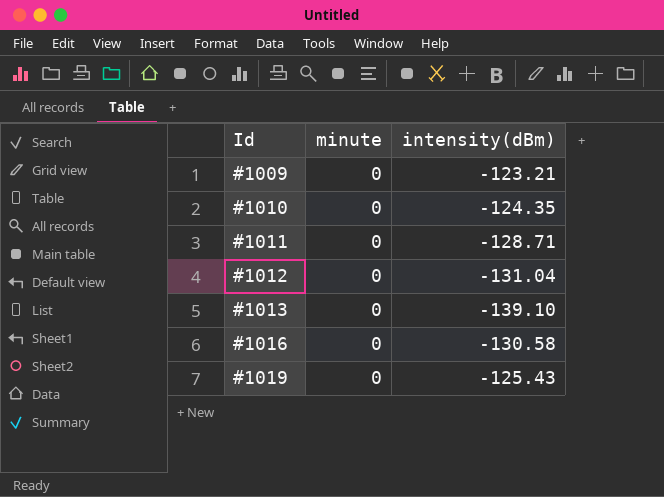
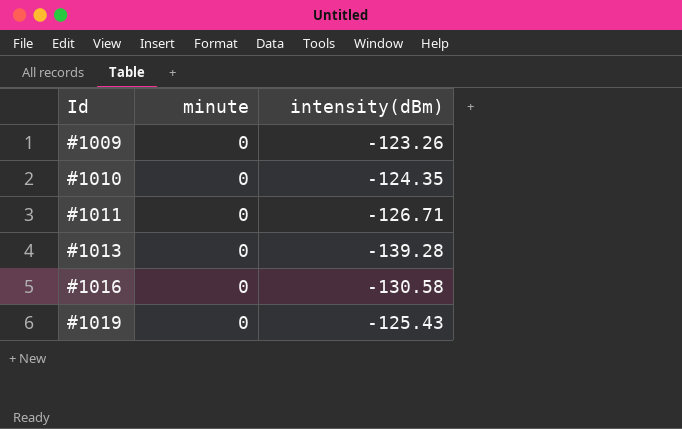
row #1012: 0 | -131.04 -> none
#1009 | intensity(dBm): -123.21 -> -123.26
#1011 | intensity(dBm): -128.71 -> -126.71
#1013 | intensity(dBm): -139.10 -> -139.28

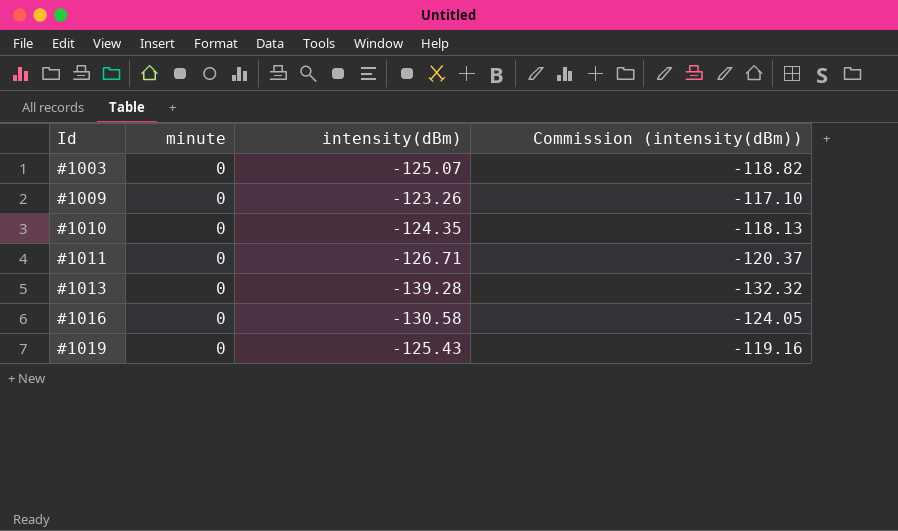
column Commission (intensity(dBm)) | formula: none -> [intensity(dBm)] * 0.95
row #1003: none -> 0 | -125.07 | -118.82

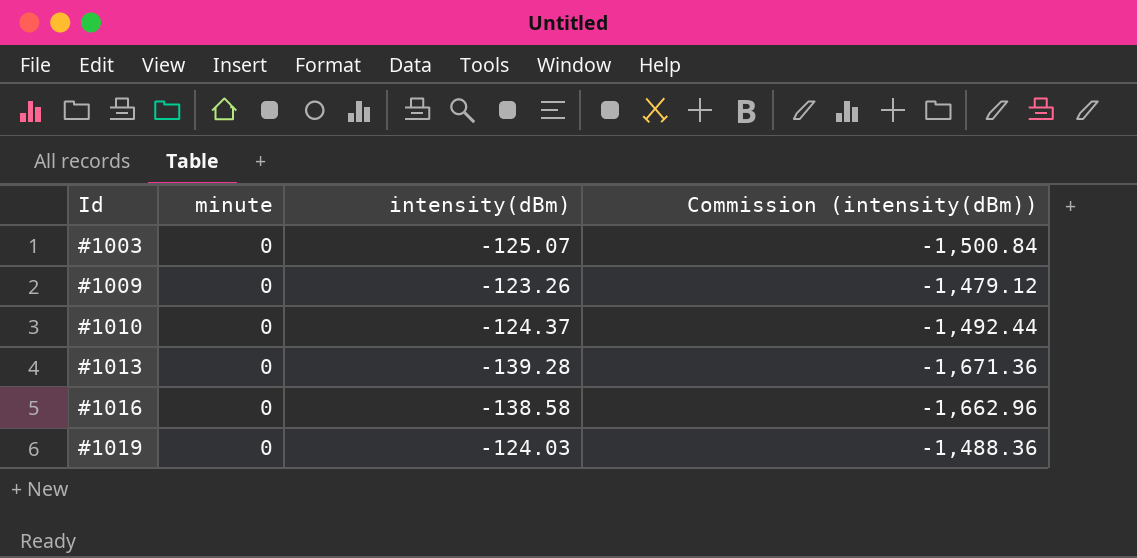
column Commission (intensity(dBm)) | formula: [intensity(dBm)] * 0.95 -> [intensity(dBm)] * 12
row #1011: 0 | -126.71 | -120.37 -> none
#1010 | intensity(dBm): -124.35 -> -124.37
#1016 | intensity(dBm): -130.58 -> -138.58
#1019 | intensity(dBm): -125.43 -> -124.03

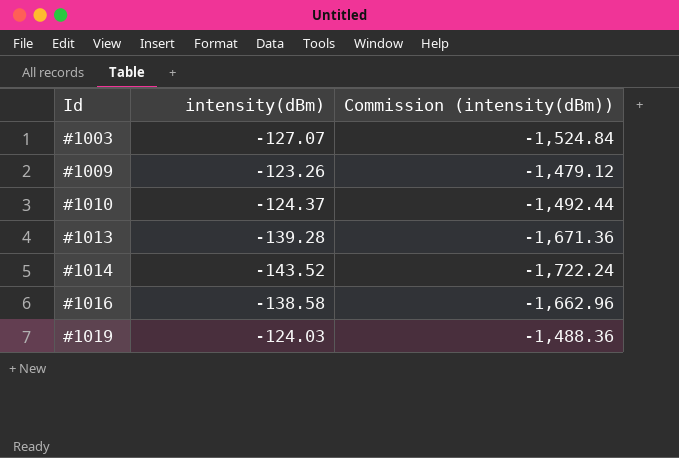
column minute | position: 2 -> none
#1003 | intensity(dBm): -125.07 -> -127.07
#1003 | Commission (intensity(dBm)): -1,500.84 -> -1,524.84
row #1014: none -> -143.52 | -1,722.24

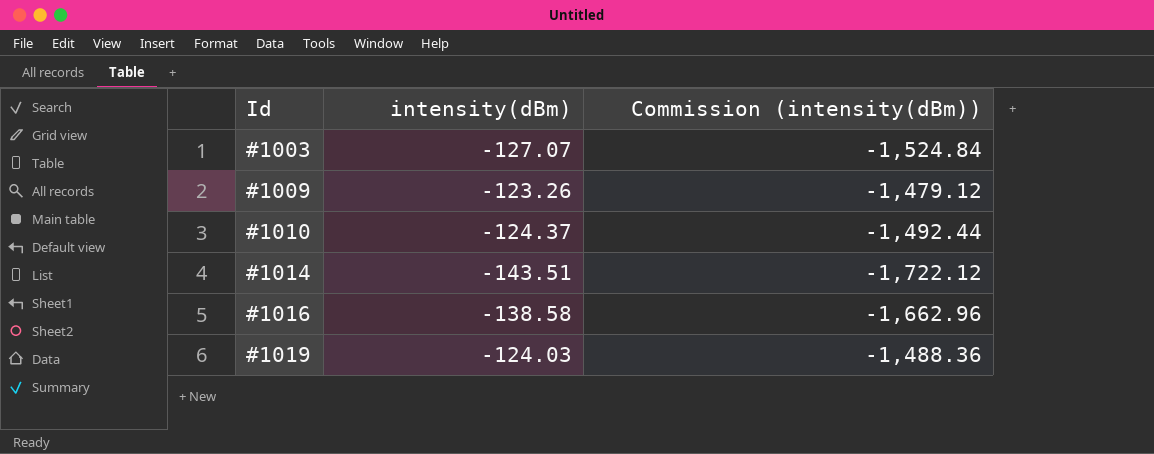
row #1013: -139.28 | -1,671.36 -> none
#1014 | intensity(dBm): -143.52 -> -143.51
#1014 | Commission (intensity(dBm)): -1,722.24 -> -1,722.12

